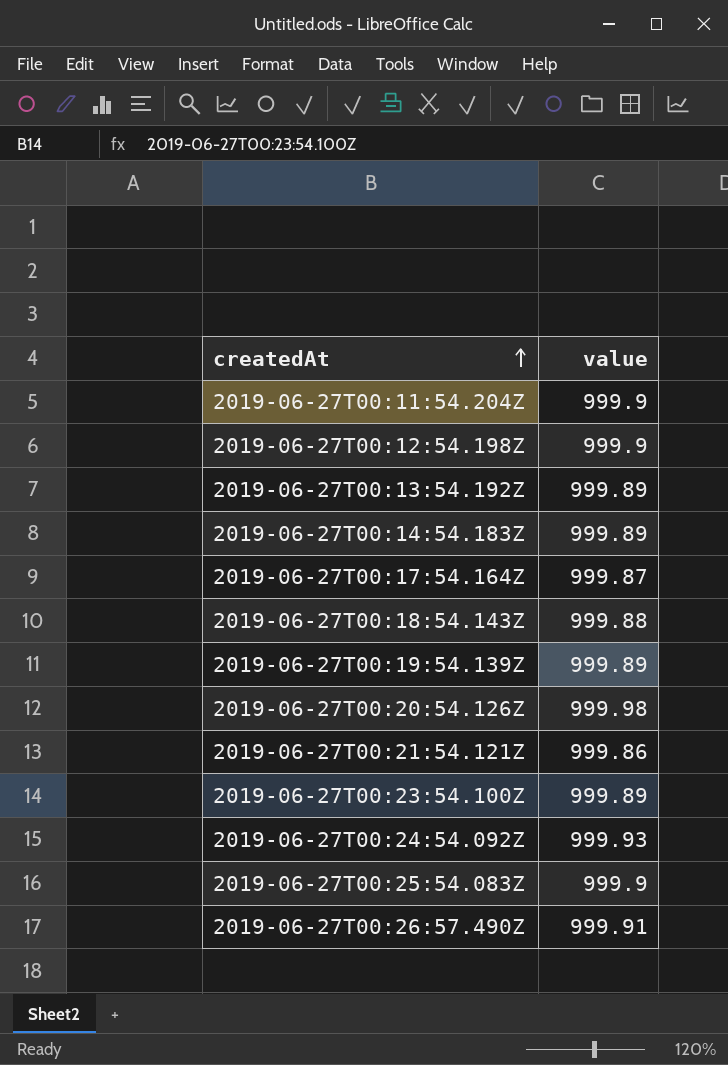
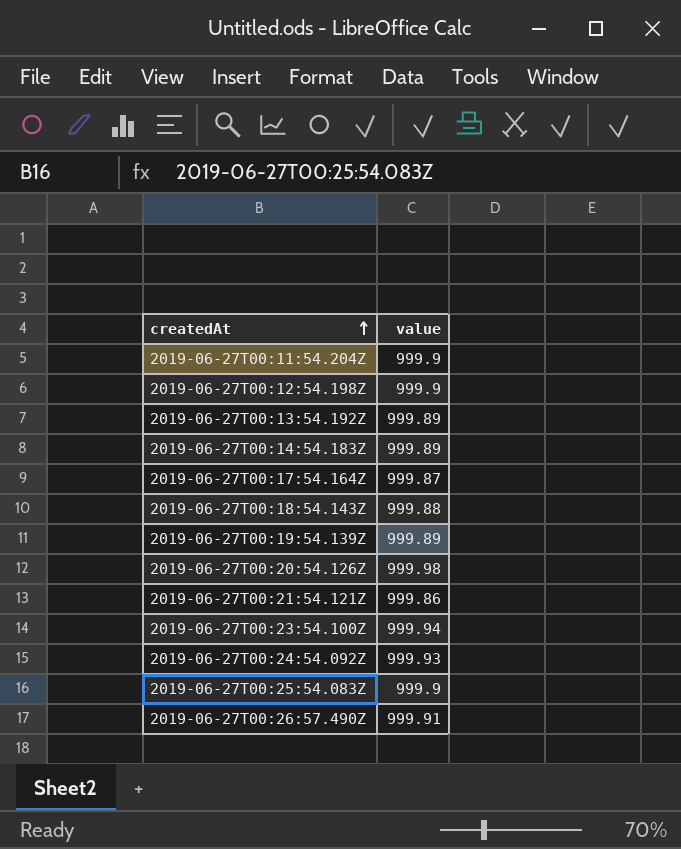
2019-06-27T00:23:54.100Z | value: 999.89 -> 999.94

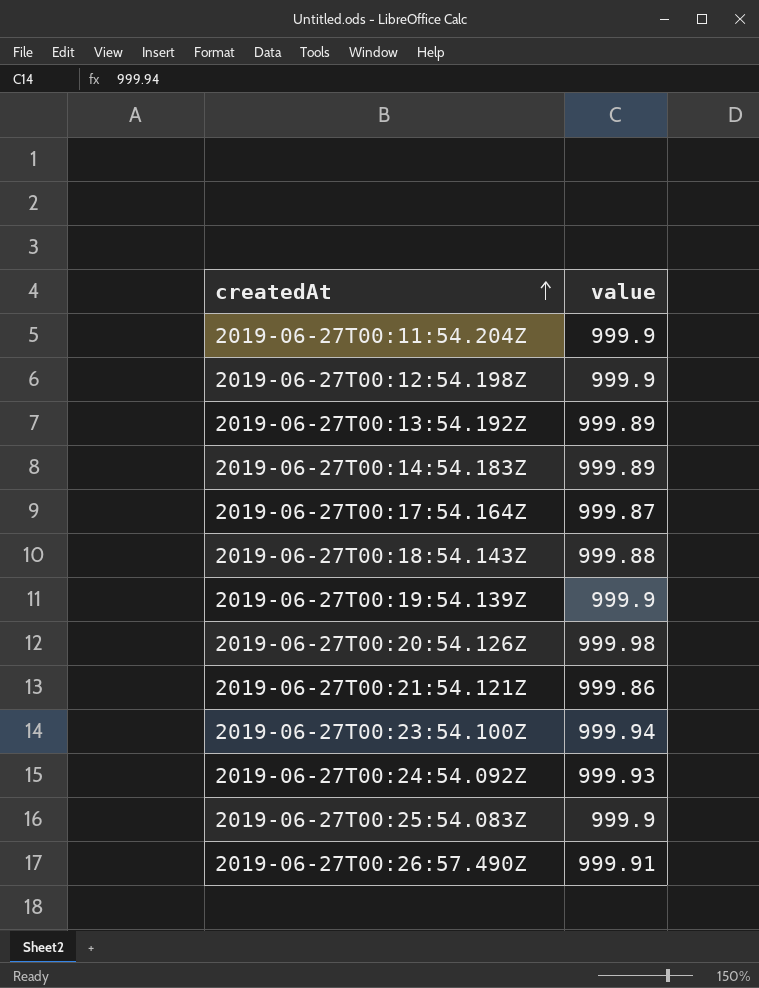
2019-06-27T00:19:54.139Z | value: 999.89 -> 999.9

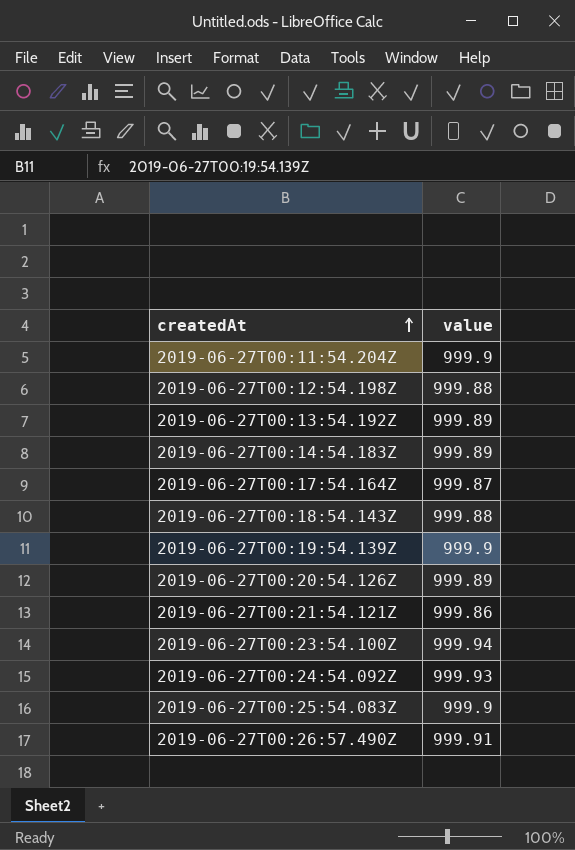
2019-06-27T00:12:54.198Z | value: 999.9 -> 999.88
2019-06-27T00:20:54.126Z | value: 999.98 -> 999.89

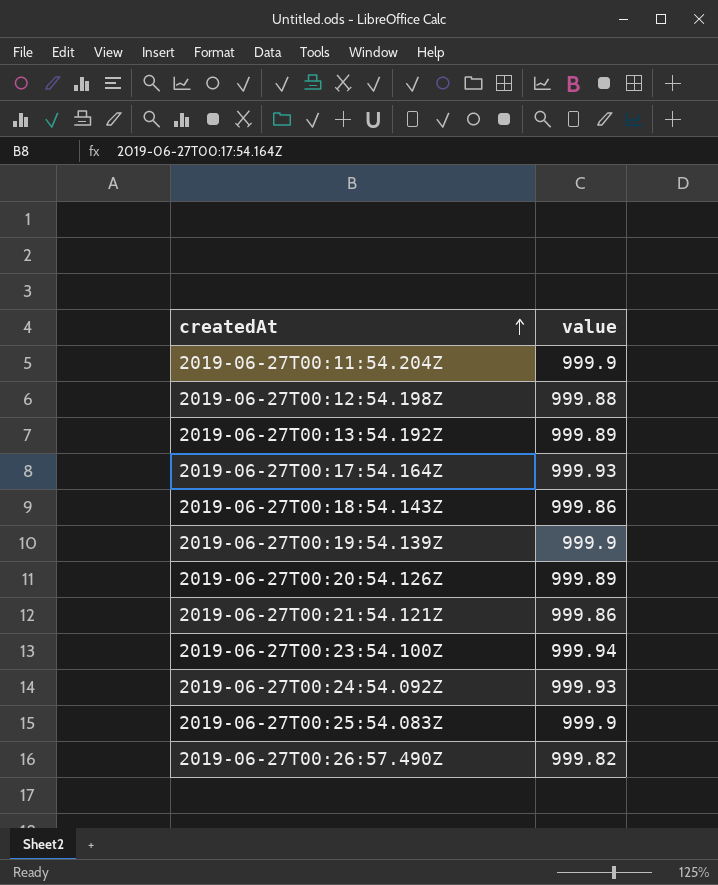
row 2019-06-27T00:14:54.183Z: 999.89 -> none
2019-06-27T00:17:54.164Z | value: 999.87 -> 999.93
2019-06-27T00:18:54.143Z | value: 999.88 -> 999.86
2019-06-27T00:26:57.490Z | value: 999.91 -> 999.82

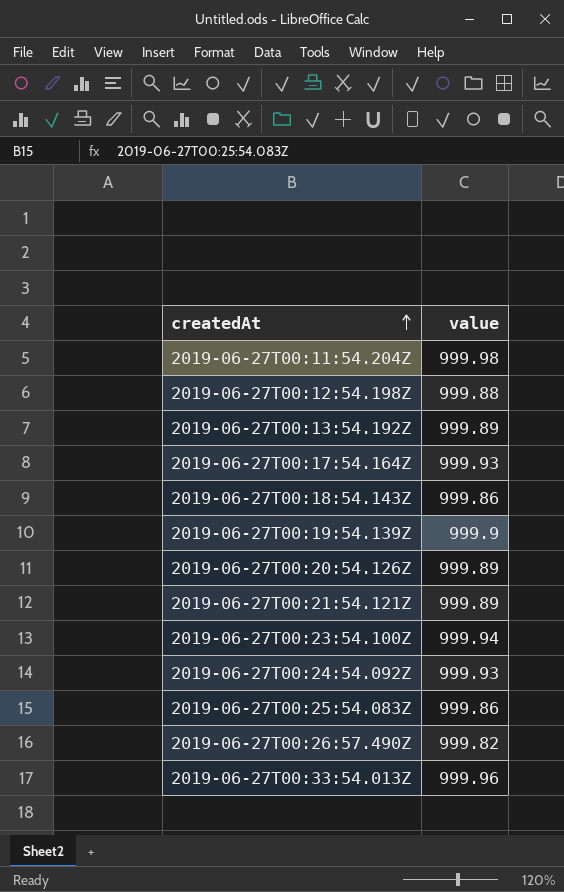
2019-06-27T00:11:54.204Z | value: 999.9 -> 999.98
2019-06-27T00:21:54.121Z | value: 999.86 -> 999.89
2019-06-27T00:25:54.083Z | value: 999.9 -> 999.86
row 2019-06-27T00:33:54.013Z: none -> 999.96

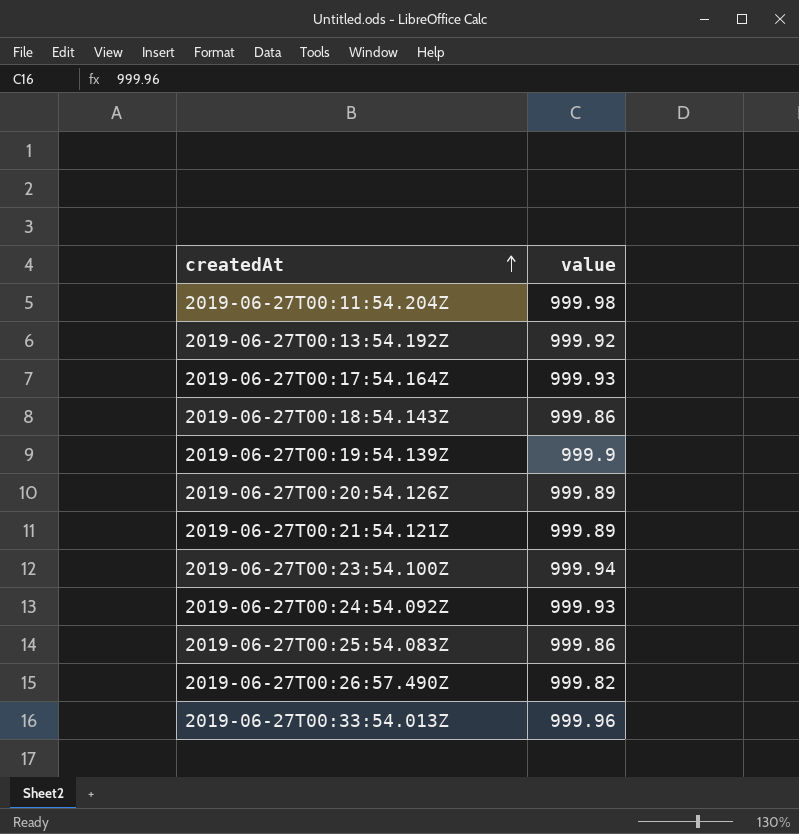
row 2019-06-27T00:12:54.198Z: 999.88 -> none
2019-06-27T00:13:54.192Z | value: 999.89 -> 999.92

